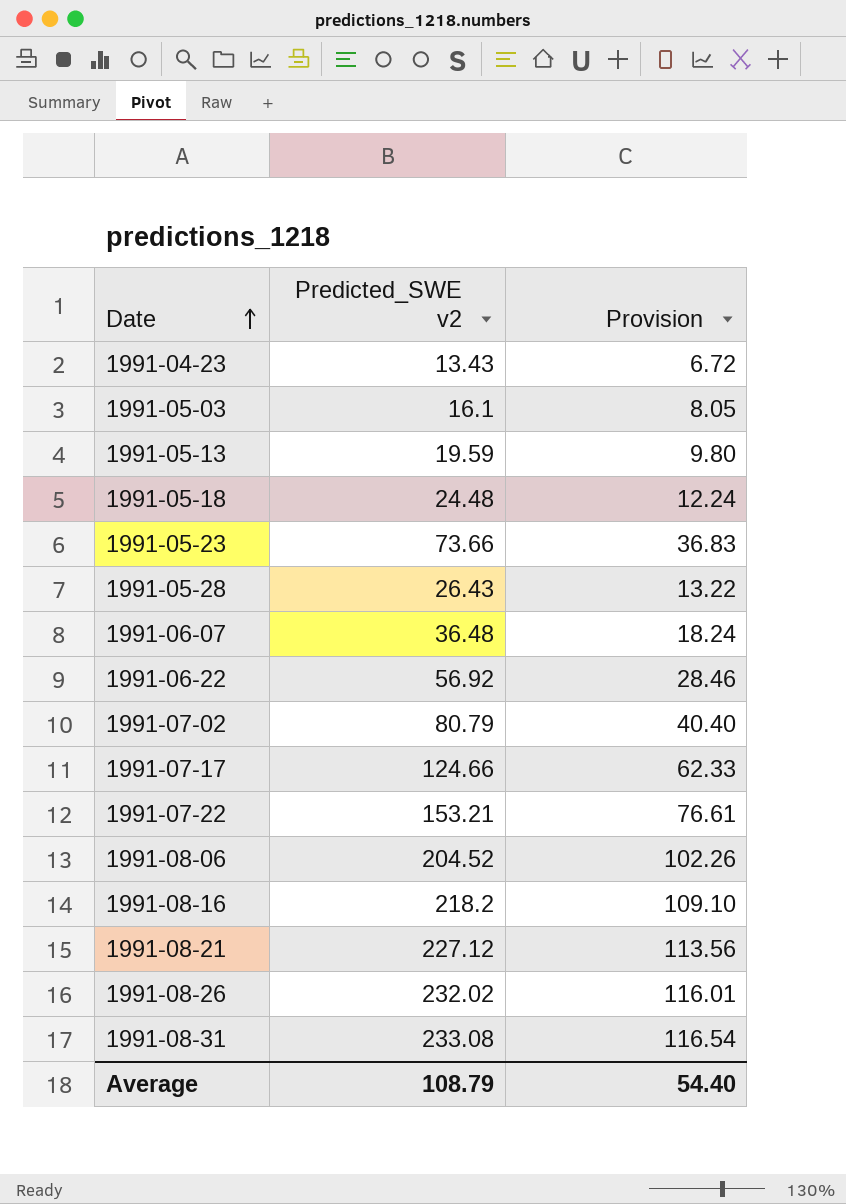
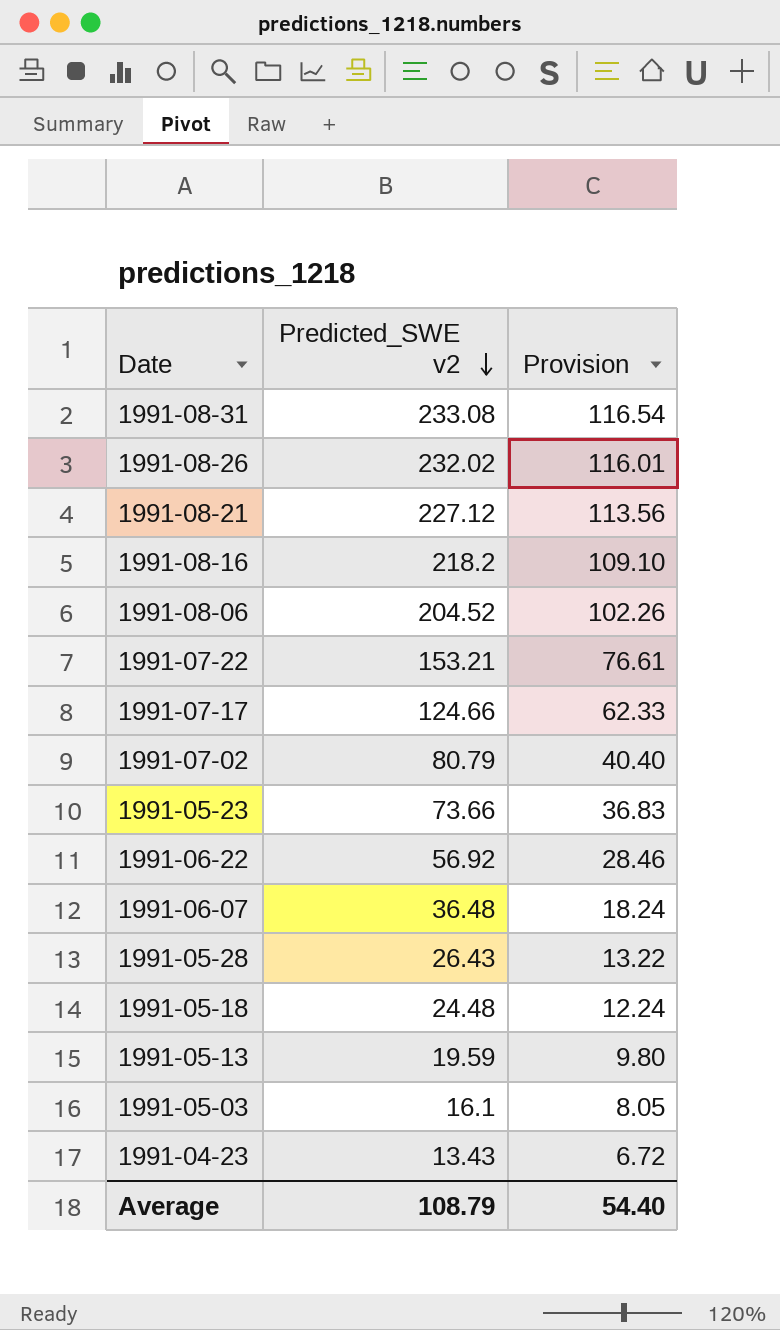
row order: Date ascending -> Predicted_SWE v2 descending

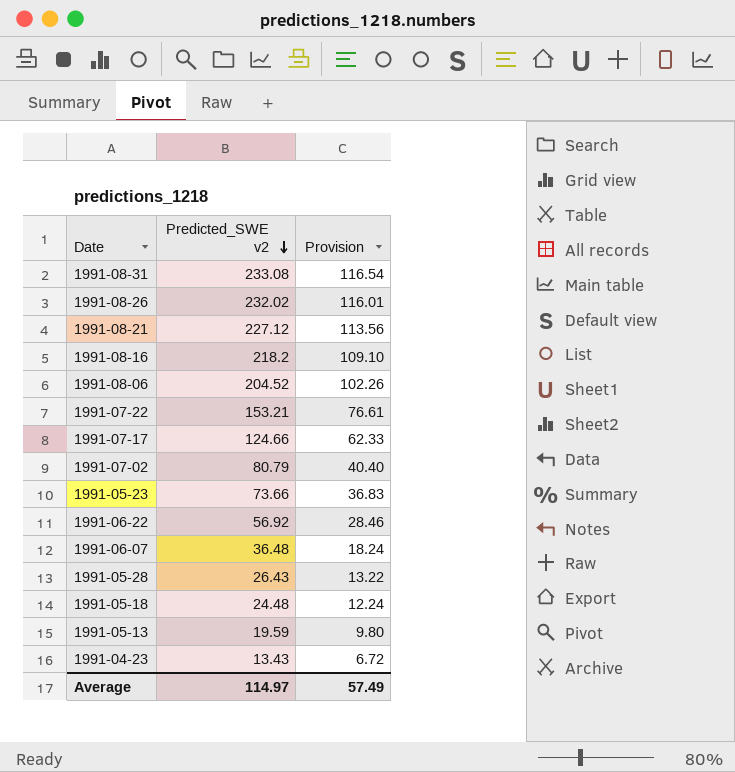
row 1991-05-03: 16.1 | 8.05 -> none
Average | Predicted_SWE v2: 108.79 -> 114.97
Average | Provision: 54.40 -> 57.49

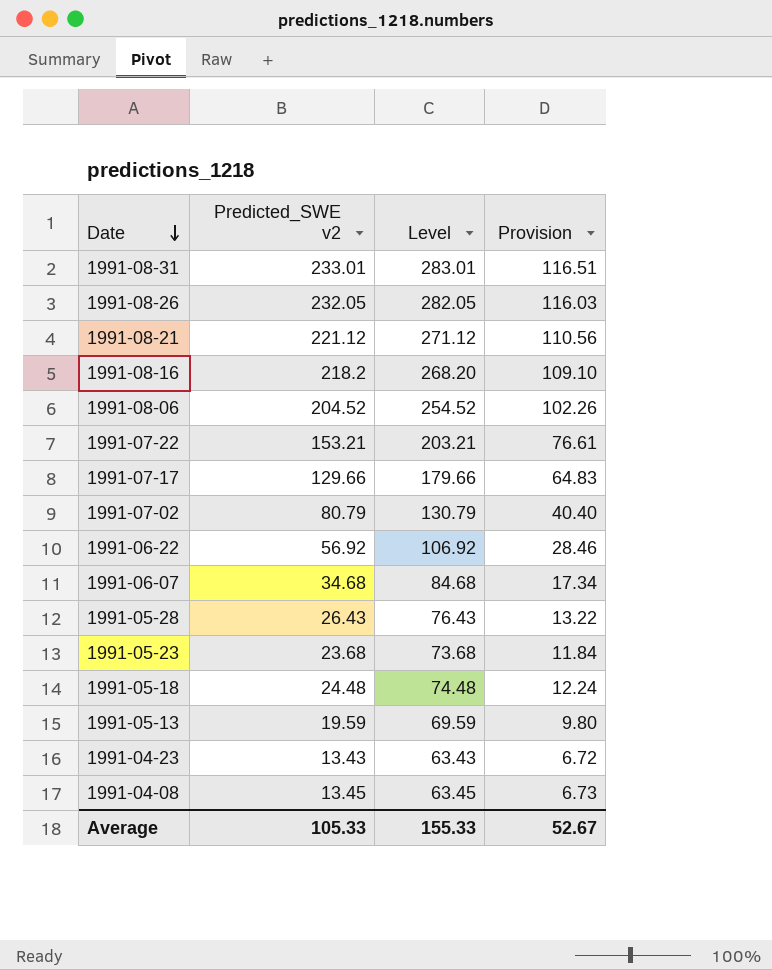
row order: Predicted_SWE v2 descending -> Date descending
column Level | formula: none -> [Predicted_SWE v2] + 50
1991-08-31 | Predicted_SWE v2: 233.08 -> 233.01
1991-08-31 | Provision: 116.54 -> 116.51
1991-08-26 | Predicted_SWE v2: 232.02 -> 232.05
1991-08-26 | Provision: 116.01 -> 116.03
1991-08-21 | Predicted_SWE v2: 227.12 -> 221.12
1991-08-21 | Provision: 113.56 -> 110.56
1991-07-17 | Predicted_SWE v2: 124.66 -> 129.66
1991-07-17 | Provision: 62.33 -> 64.83
1991-06-07 | Predicted_SWE v2: 36.48 -> 34.68
1991-06-07 | Provision: 18.24 -> 17.34
1991-05-23 | Predicted_SWE v2: 73.66 -> 23.68
1991-05-23 | Provision: 36.83 -> 11.84
row 1991-04-08: none -> 13.45 | 63.45 | 6.73
Average | Predicted_SWE v2: 114.97 -> 105.33
Average | Provision: 57.49 -> 52.67

